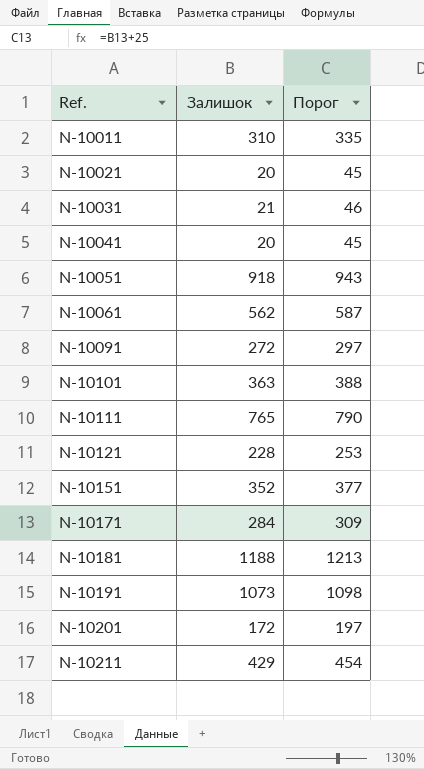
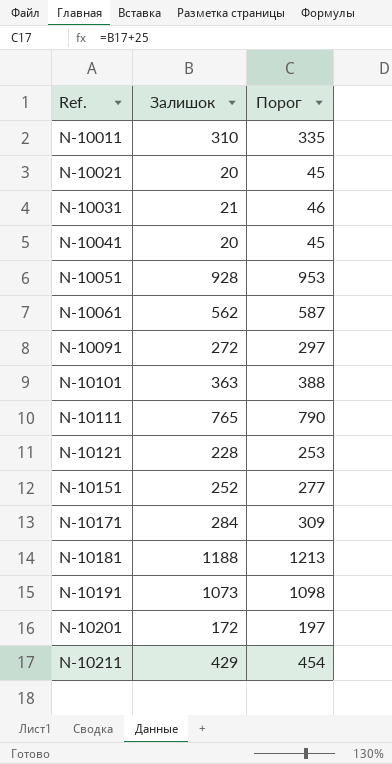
N-10051 | Залишок: 918 -> 928
N-10051 | Порог: 943 -> 953
N-10151 | Залишок: 352 -> 252
N-10151 | Порог: 377 -> 277

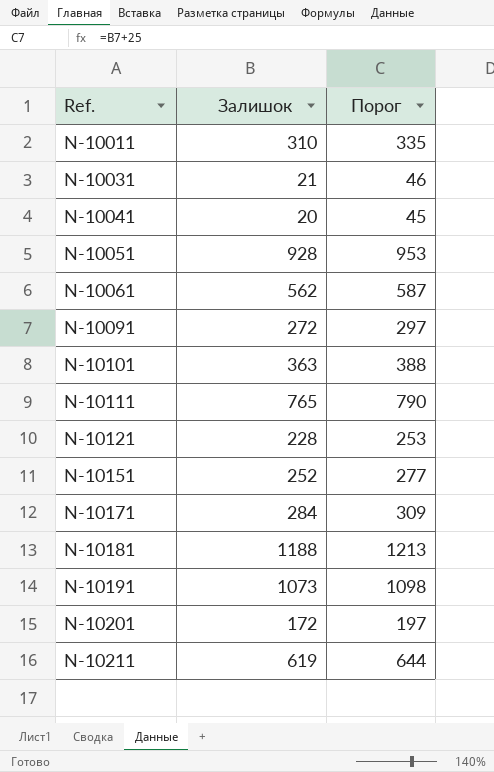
row N-10021: 20 | 45 -> none
N-10211 | Залишок: 429 -> 619
N-10211 | Порог: 454 -> 644

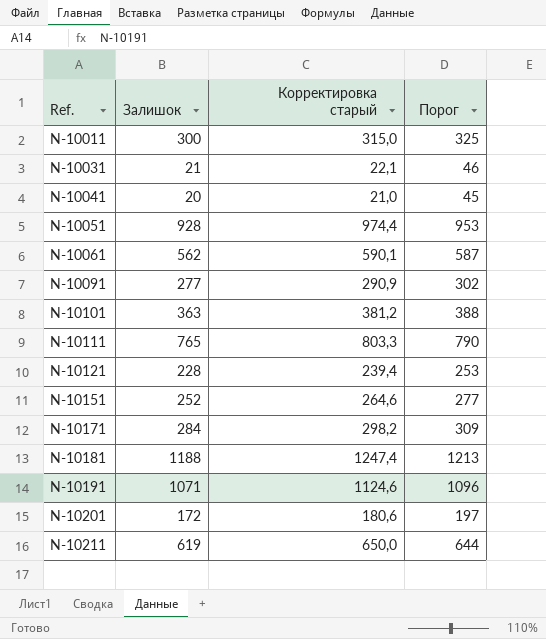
column Корректировка старый | formula: none -> [Залишок] * 1,05
N-10011 | Залишок: 310 -> 300
N-10011 | Порог: 335 -> 325
N-10091 | Залишок: 272 -> 277
N-10091 | Порог: 297 -> 302
N-10191 | Залишок: 1073 -> 1071
N-10191 | Порог: 1098 -> 1096

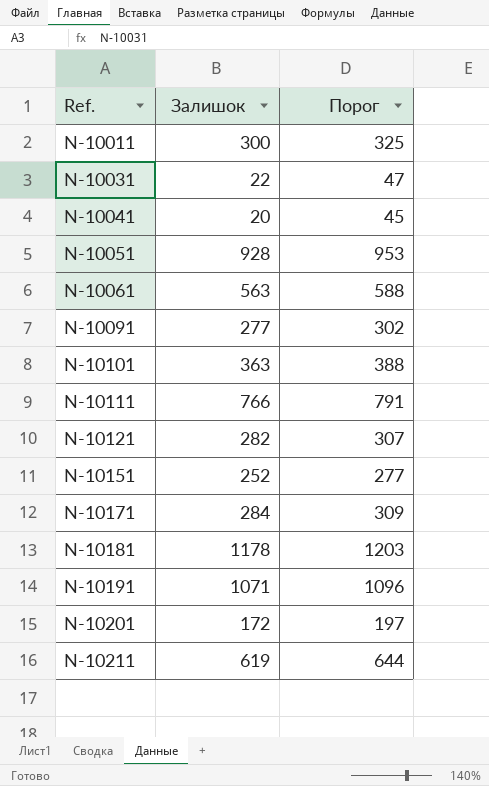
column Корректировка старый | formula: [Залишок] * 1,05 -> none
N-10031 | Залишок: 21 -> 22
N-10031 | Порог: 46 -> 47
N-10061 | Залишок: 562 -> 563
N-10061 | Порог: 587 -> 588
N-10111 | Залишок: 765 -> 766
N-10111 | Порог: 790 -> 791
N-10121 | Залишок: 228 -> 282
N-10121 | Порог: 253 -> 307
N-10181 | Залишок: 1188 -> 1178
N-10181 | Порог: 1213 -> 1203

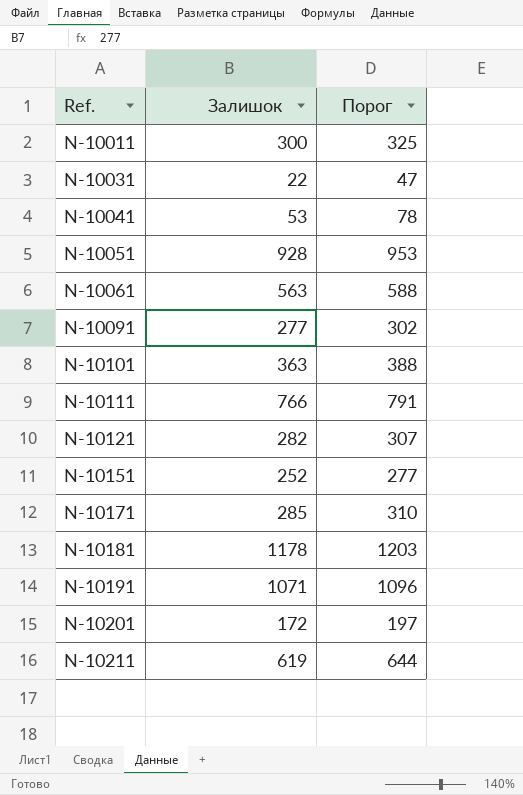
N-10041 | Залишок: 20 -> 53
N-10041 | Порог: 45 -> 78
N-10171 | Залишок: 284 -> 285
N-10171 | Порог: 309 -> 310

